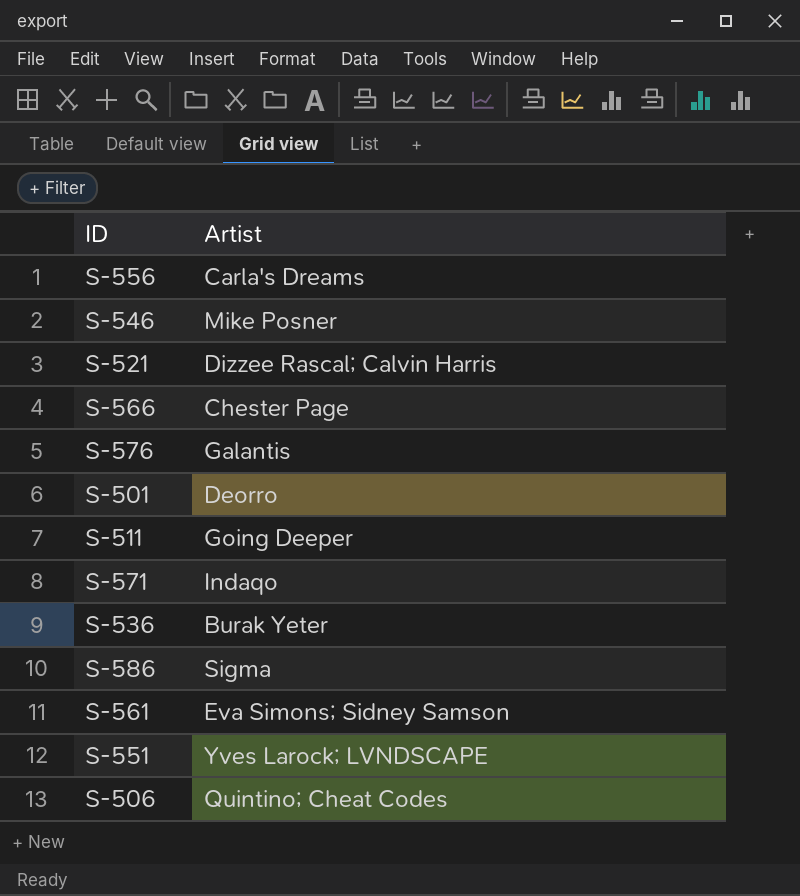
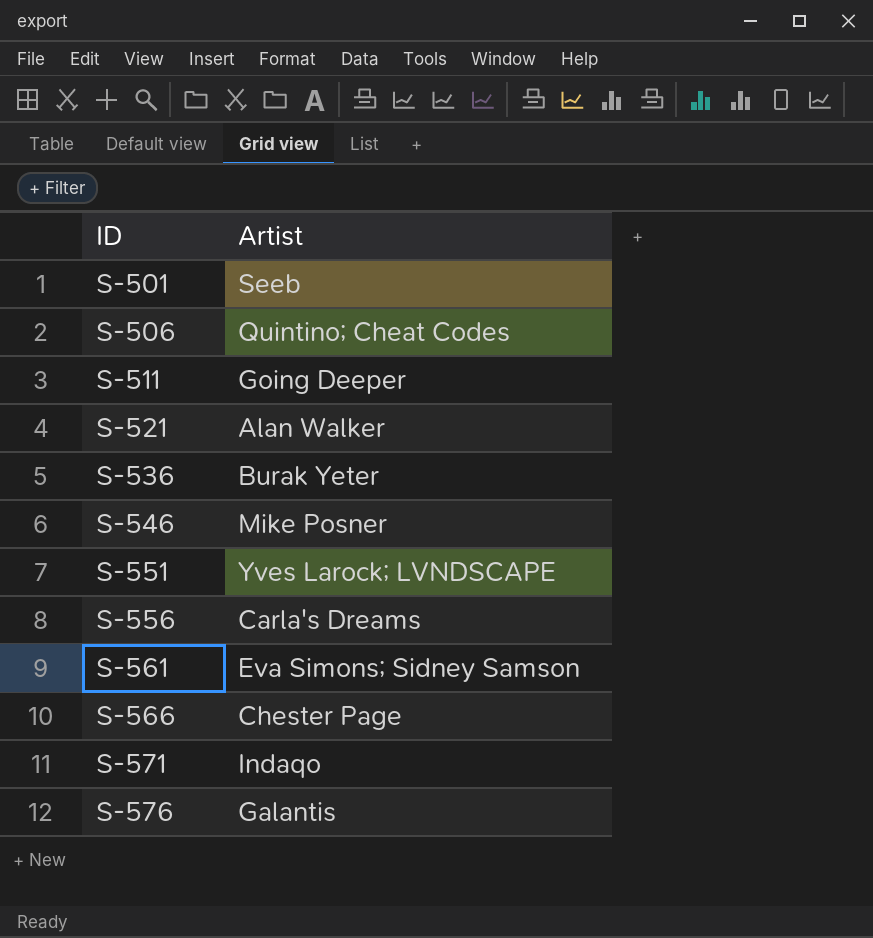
row order: none -> ID ascending
row S-586: Sigma -> none
S-501 | Artist: Deorro -> Seeb
S-521 | Artist: Dizzee Rascal; Calvin Harris -> Alan Walker

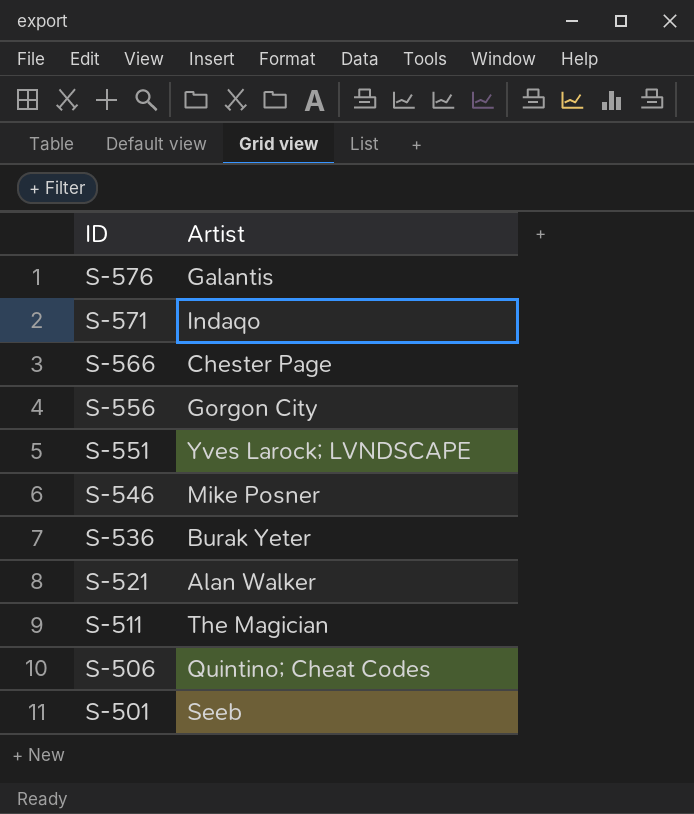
row order: ID ascending -> ID descending
row S-561: Eva Simons; Sidney Samson -> none
S-556 | Artist: Carla's Dreams -> Gorgon City
S-511 | Artist: Going Deeper -> The Magician

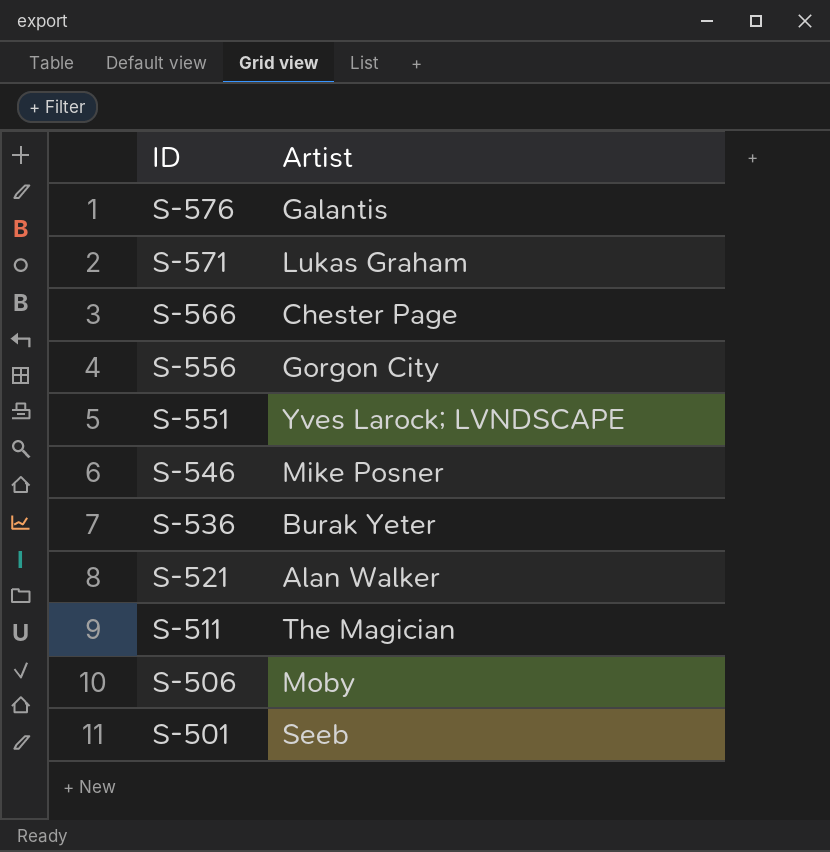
S-571 | Artist: Indaqo -> Lukas Graham
S-506 | Artist: Quintino; Cheat Codes -> Moby

